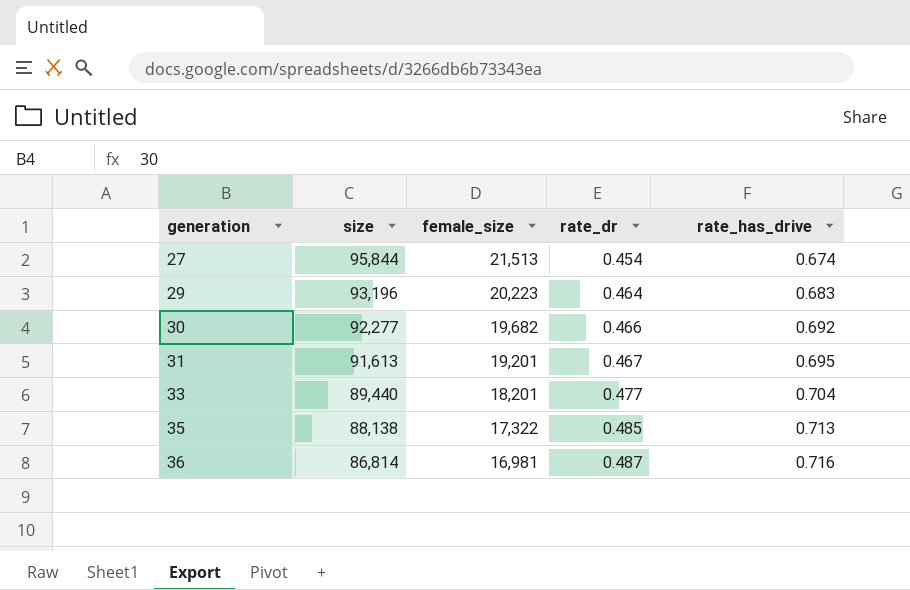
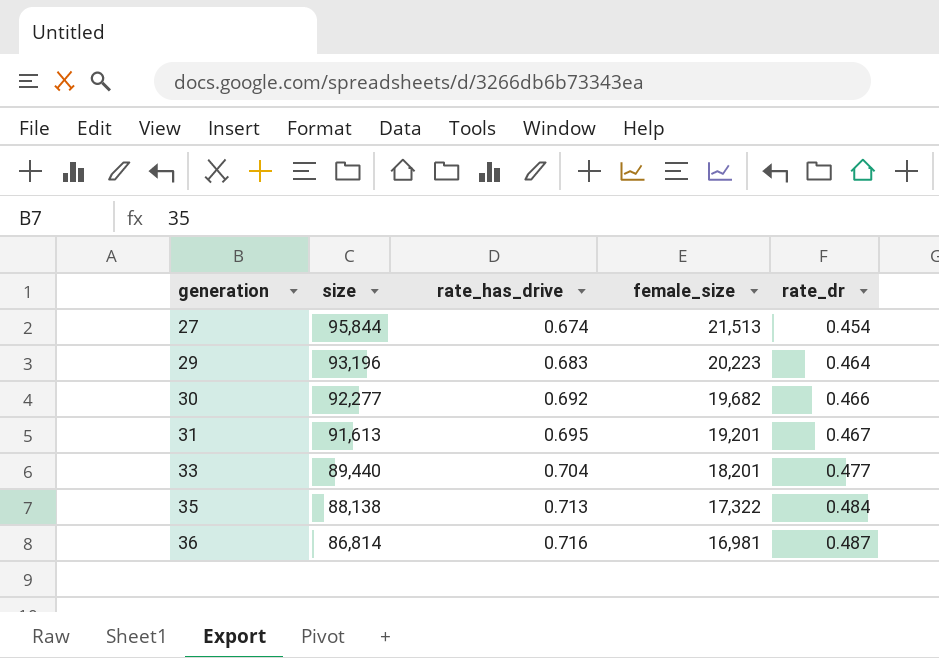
column rate_has_drive | position: 5 -> 3
35 | rate_dr: 0.485 -> 0.484

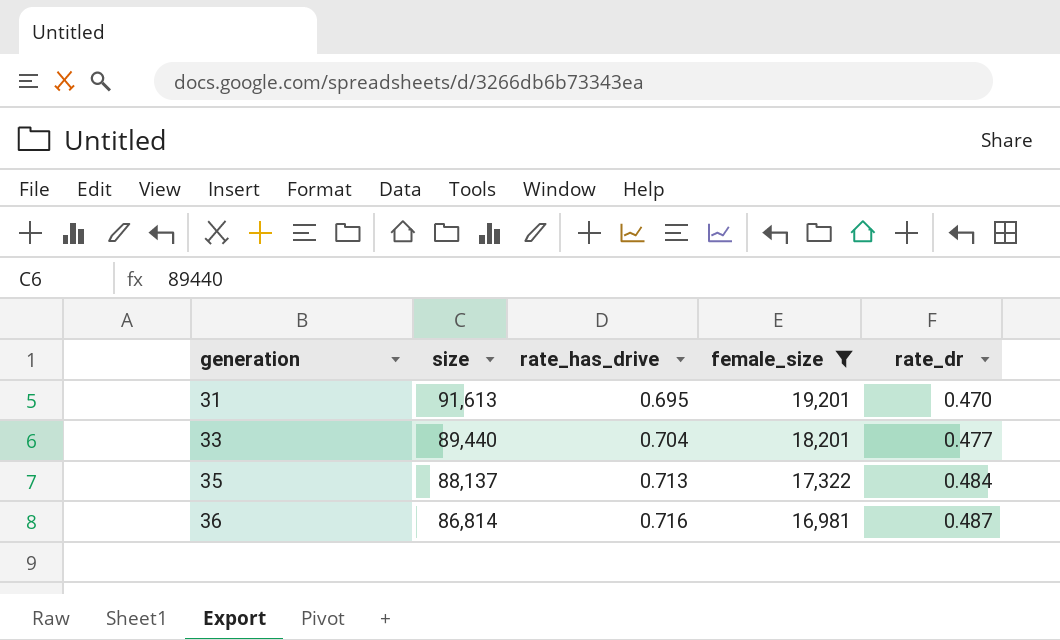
filter: none -> female_size <= 19,201
31 | rate_dr: 0.467 -> 0.470
35 | size: 88,138 -> 88,137

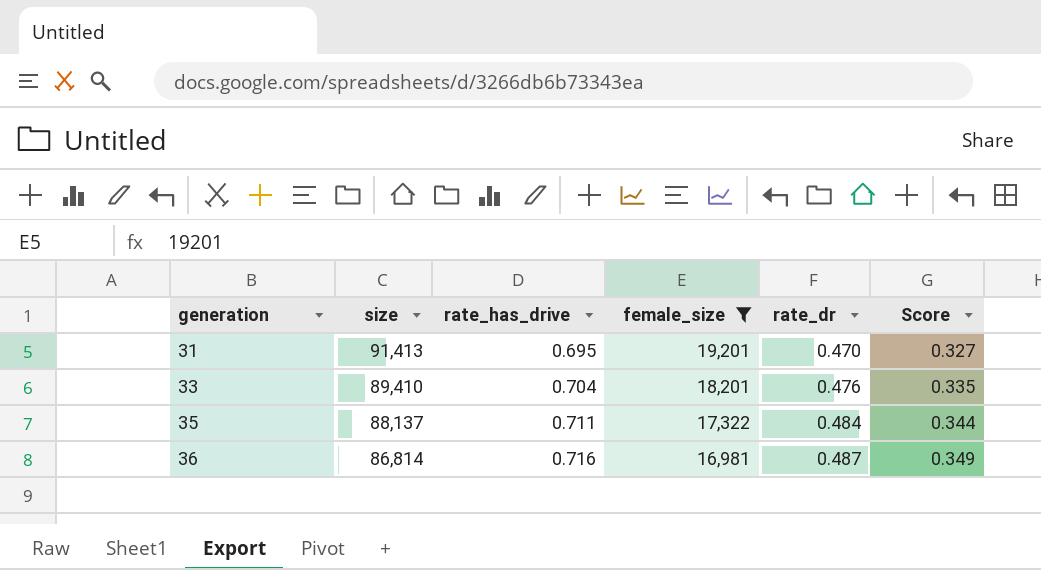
column Score | formula: none -> [rate_has_drive] * [rate_dr]
31 | size: 91,613 -> 91,413
33 | size: 89,440 -> 89,410
33 | rate_dr: 0.477 -> 0.476
35 | rate_has_drive: 0.713 -> 0.711

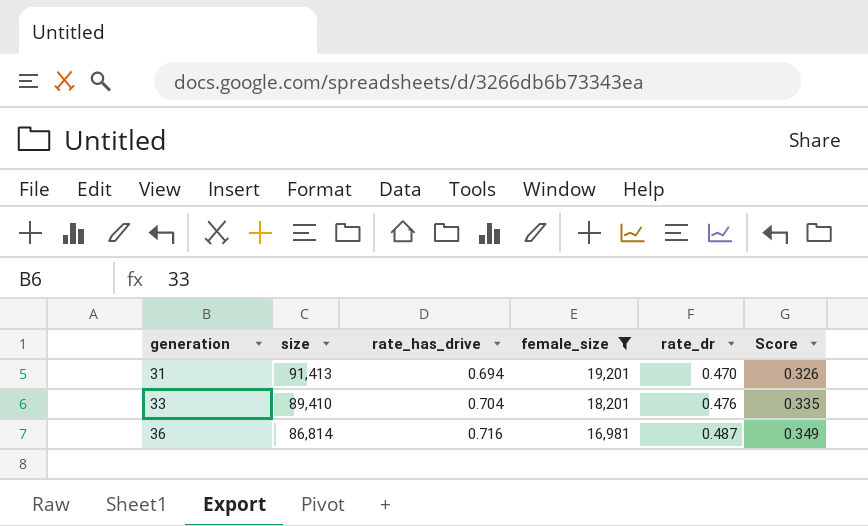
row 35: 88,137 | 0.711 | 17,322 | 0.484 | 0.344 -> none
31 | rate_has_drive: 0.695 -> 0.694
31 | Score: 0.327 -> 0.326

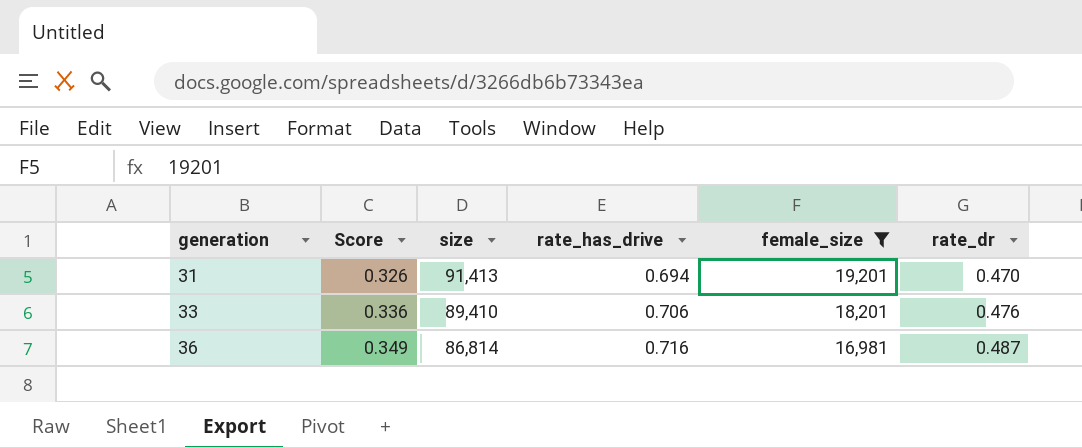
column Score | position: 6 -> 2
33 | Score: 0.335 -> 0.336
33 | rate_has_drive: 0.704 -> 0.706

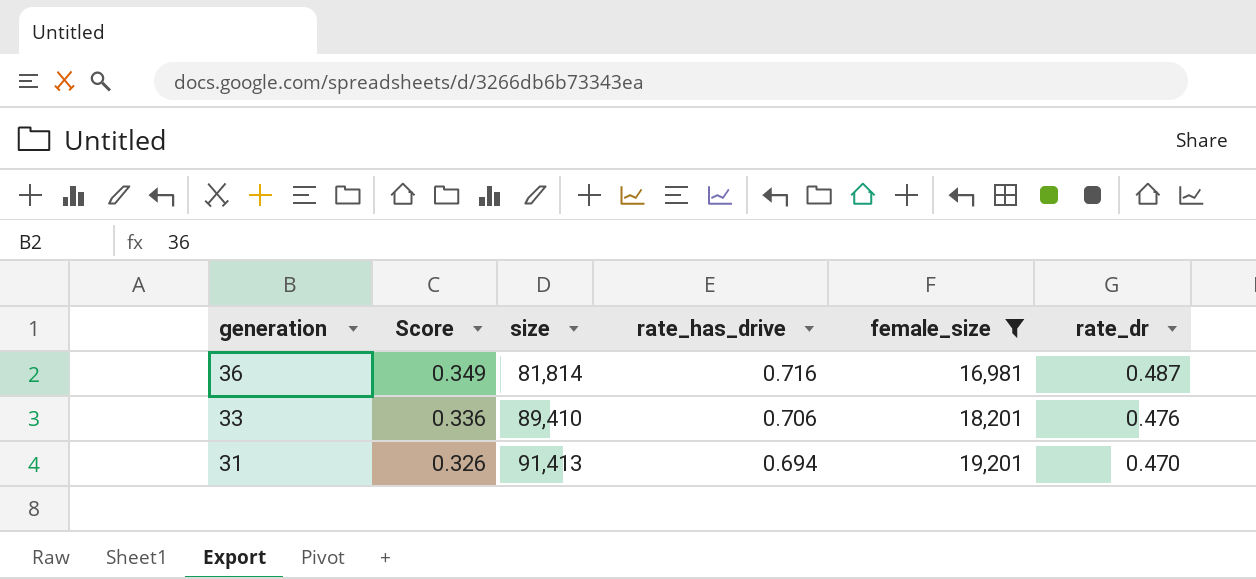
row order: generation ascending -> generation descending
36 | size: 86,814 -> 81,814

